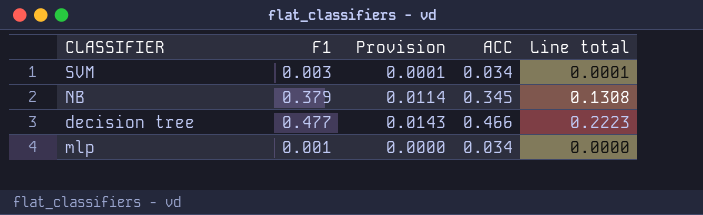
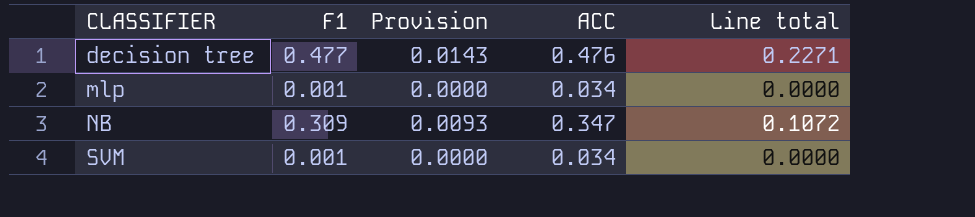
row order: none -> CLASSIFIER ascending
decision tree | ACC: 0.466 -> 0.476
decision tree | Line total: 0.2223 -> 0.2271
NB | F1: 0.379 -> 0.309
NB | Provision: 0.0114 -> 0.0093
NB | ACC: 0.345 -> 0.347
NB | Line total: 0.1308 -> 0.1072
SVM | F1: 0.003 -> 0.001
SVM | Provision: 0.0001 -> 0.0000
SVM | Line total: 0.0001 -> 0.0000

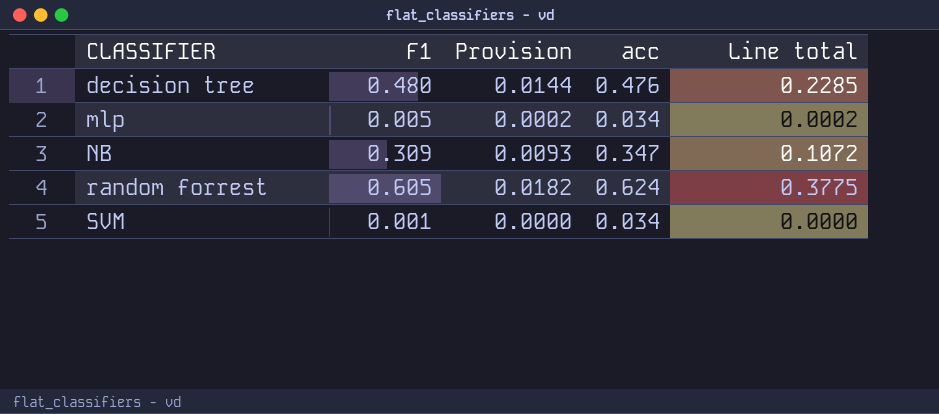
column name: ACC -> acc
decision tree | F1: 0.477 -> 0.480
decision tree | Provision: 0.0143 -> 0.0144
decision tree | Line total: 0.2271 -> 0.2285
mlp | F1: 0.001 -> 0.005
mlp | Provision: 0.0000 -> 0.0002
mlp | Line total: 0.0000 -> 0.0002
row random forrest: none -> 0.605 | 0.0182 | 0.624 | 0.3775

